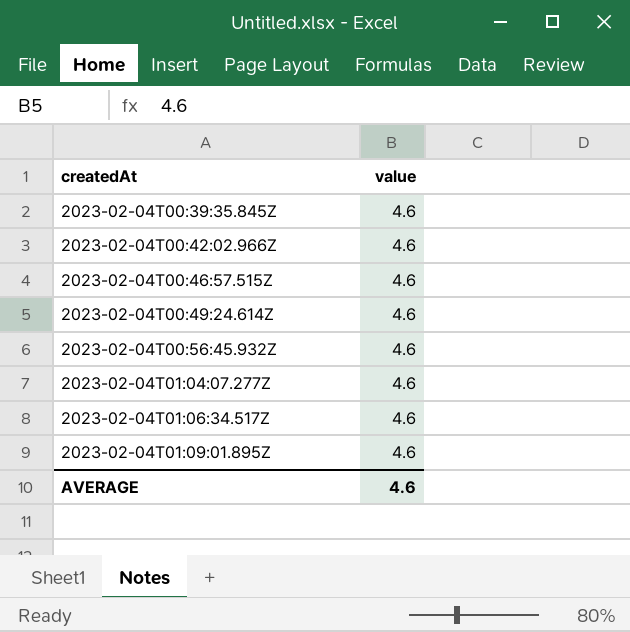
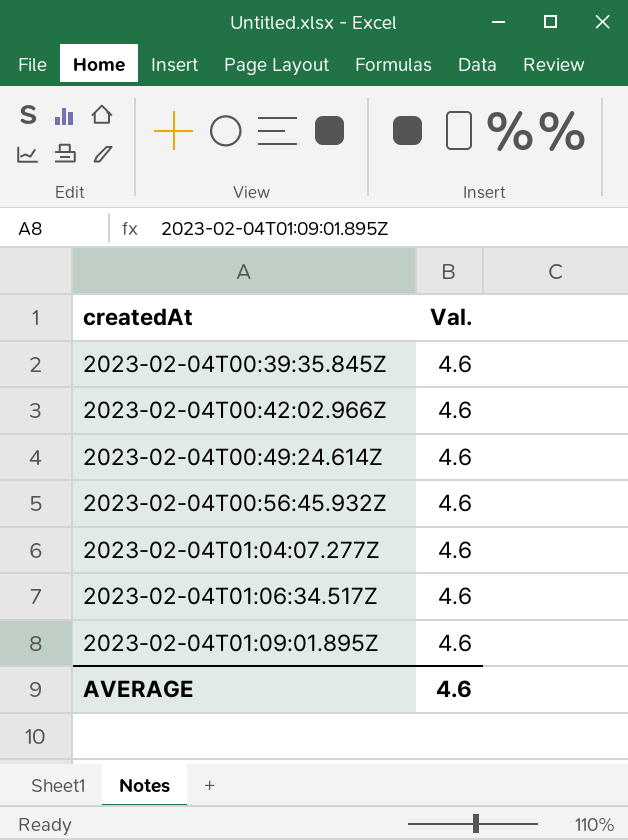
column name: value -> Val.
row 2023-02-04T00:46:57.515Z: 4.6 -> none

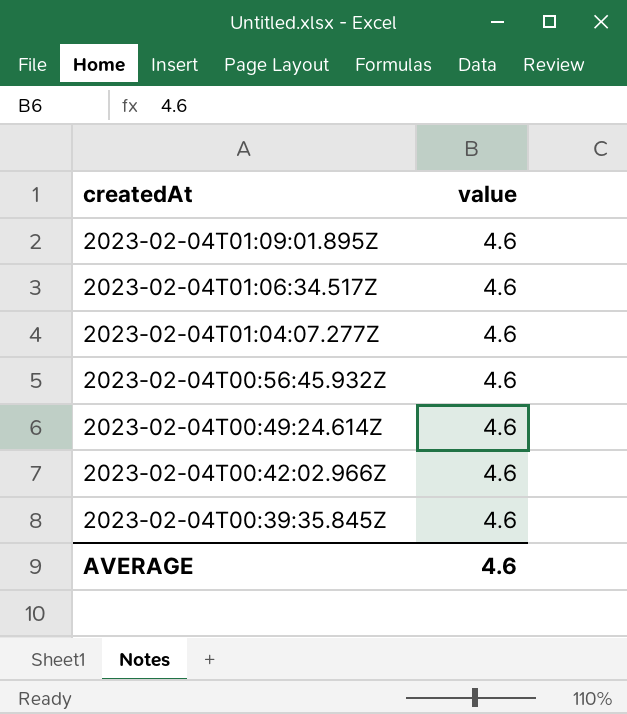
row order: createdAt ascending -> createdAt descending
column name: Val. -> value

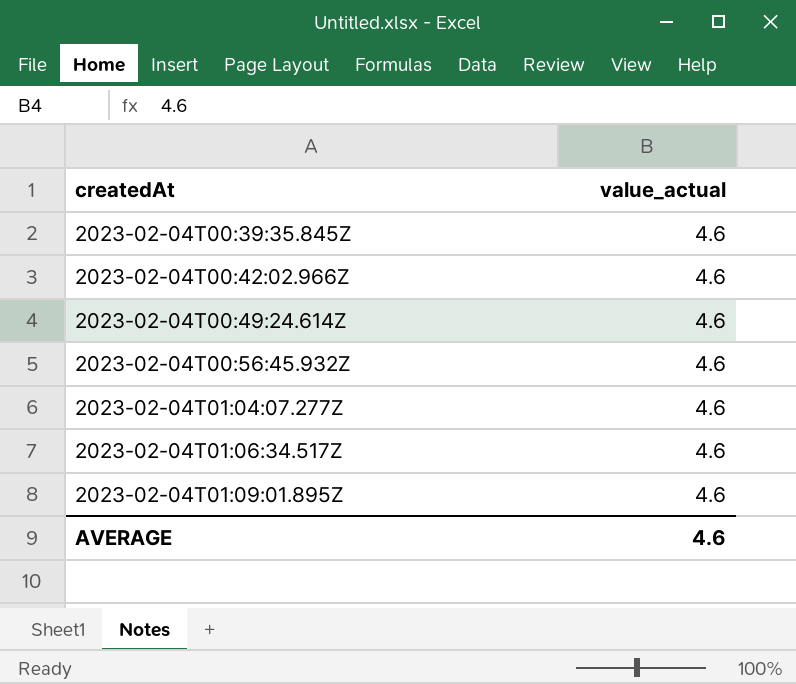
row order: createdAt descending -> createdAt ascending
column name: value -> value_actual

